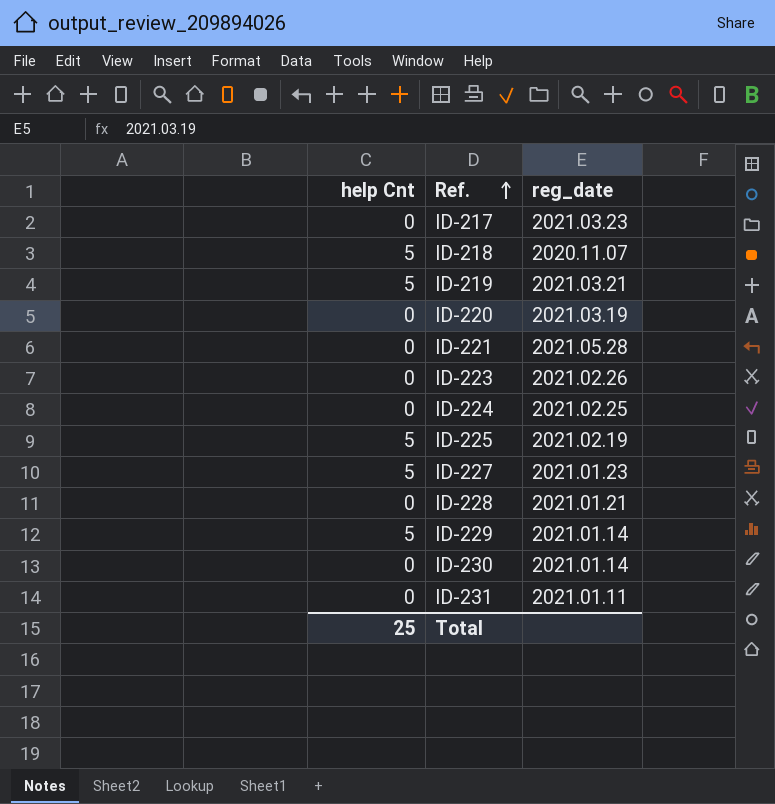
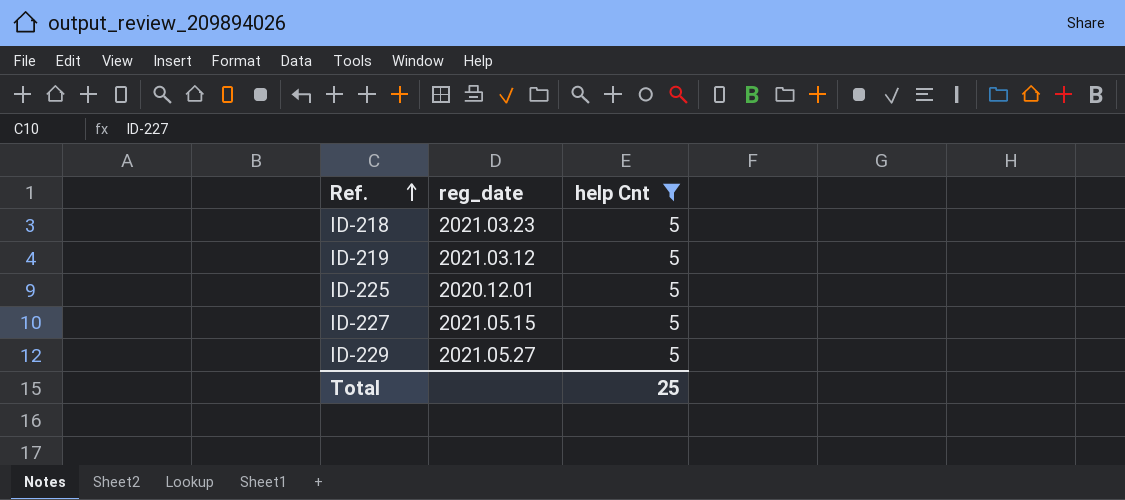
filter: none -> help Cnt = 5
column help Cnt | position: 1 -> 3
ID-218 | reg_date: 2020.11.07 -> 2021.03.23
ID-219 | reg_date: 2021.03.21 -> 2021.03.12
ID-225 | reg_date: 2021.02.19 -> 2020.12.01
ID-227 | reg_date: 2021.01.23 -> 2021.05.15
ID-229 | reg_date: 2021.01.14 -> 2021.05.27

